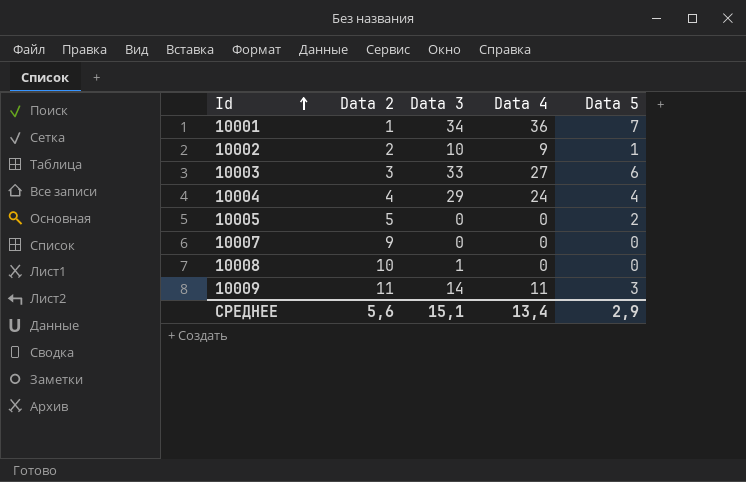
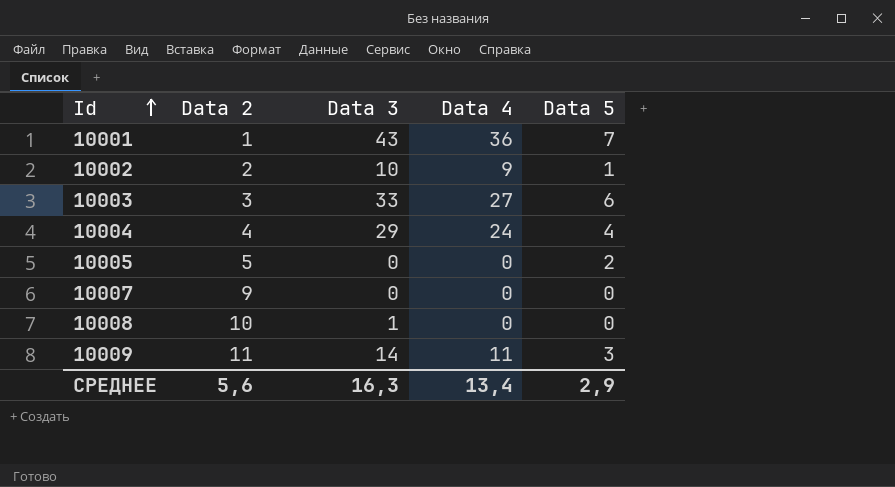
10001 | Data 3: 34 -> 43
СРЕДНЕЕ | Data 3: 15,1 -> 16,3

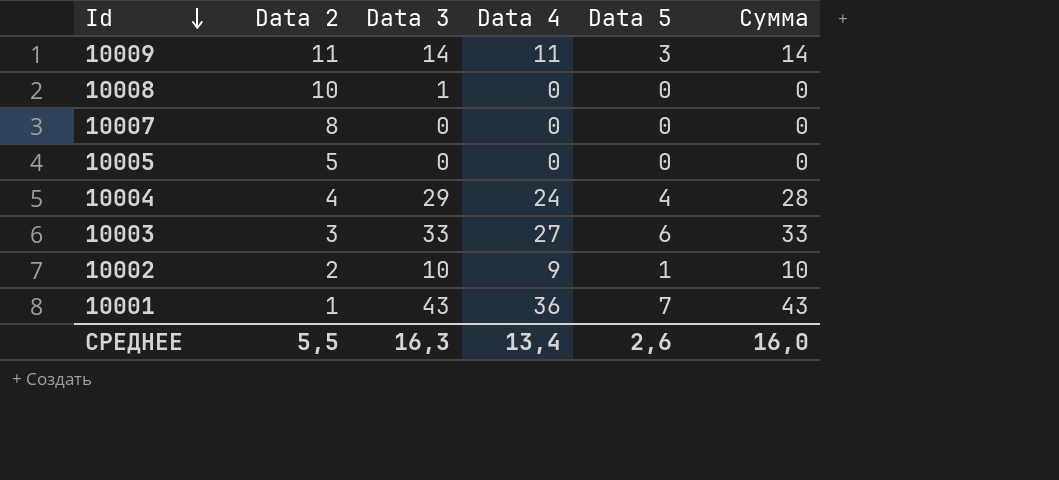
row order: Id ascending -> Id descending
column Сумма | formula: none -> [Data 4] + [Data 5]
10007 | Data 2: 9 -> 8
10005 | Data 5: 2 -> 0
СРЕДНЕЕ | Data 2: 5,6 -> 5,5
СРЕДНЕЕ | Data 5: 2,9 -> 2,6

